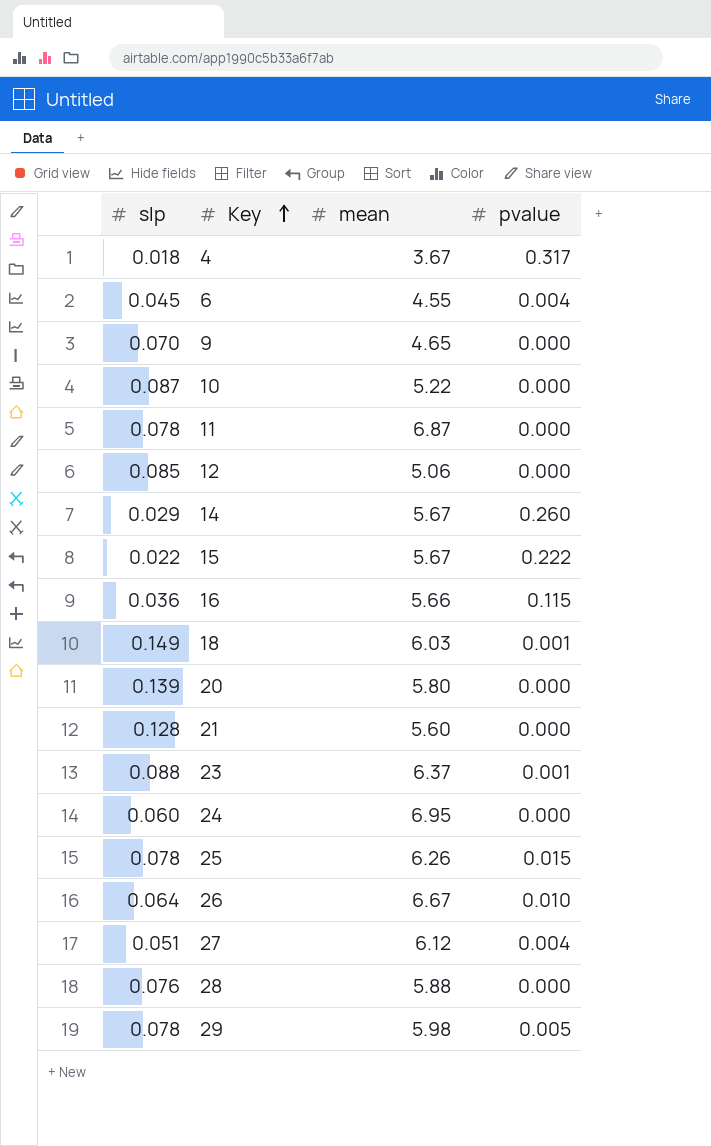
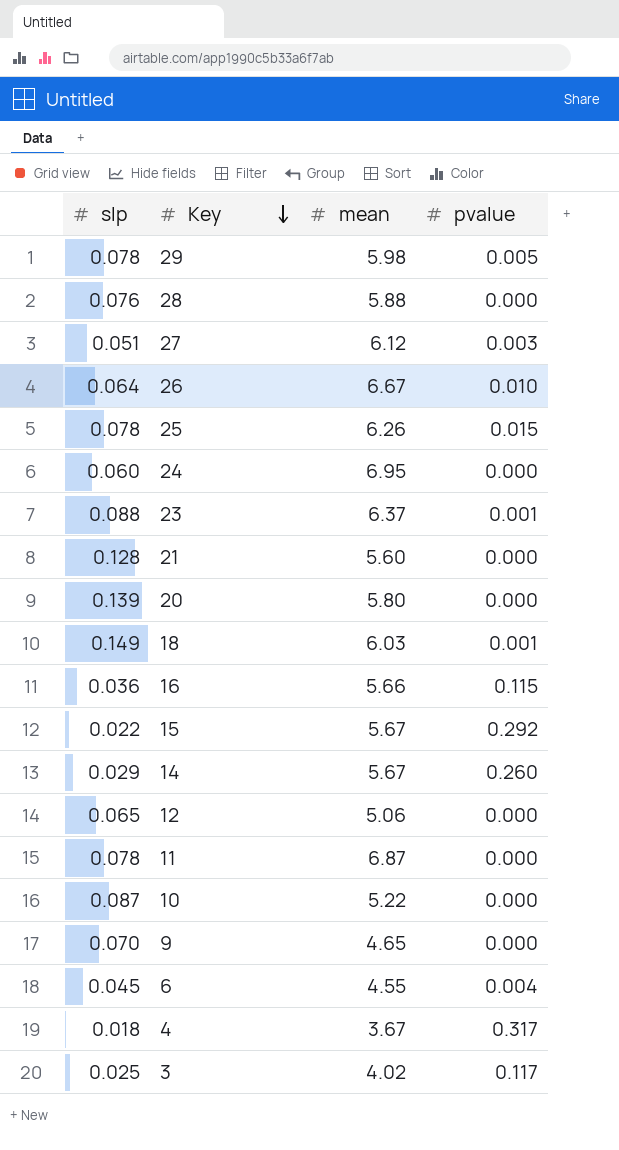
row order: Key ascending -> Key descending
27 | pvalue: 0.004 -> 0.003
15 | pvalue: 0.222 -> 0.292
12 | slp: 0.085 -> 0.065
row 3: none -> 0.025 | 4.02 | 0.117

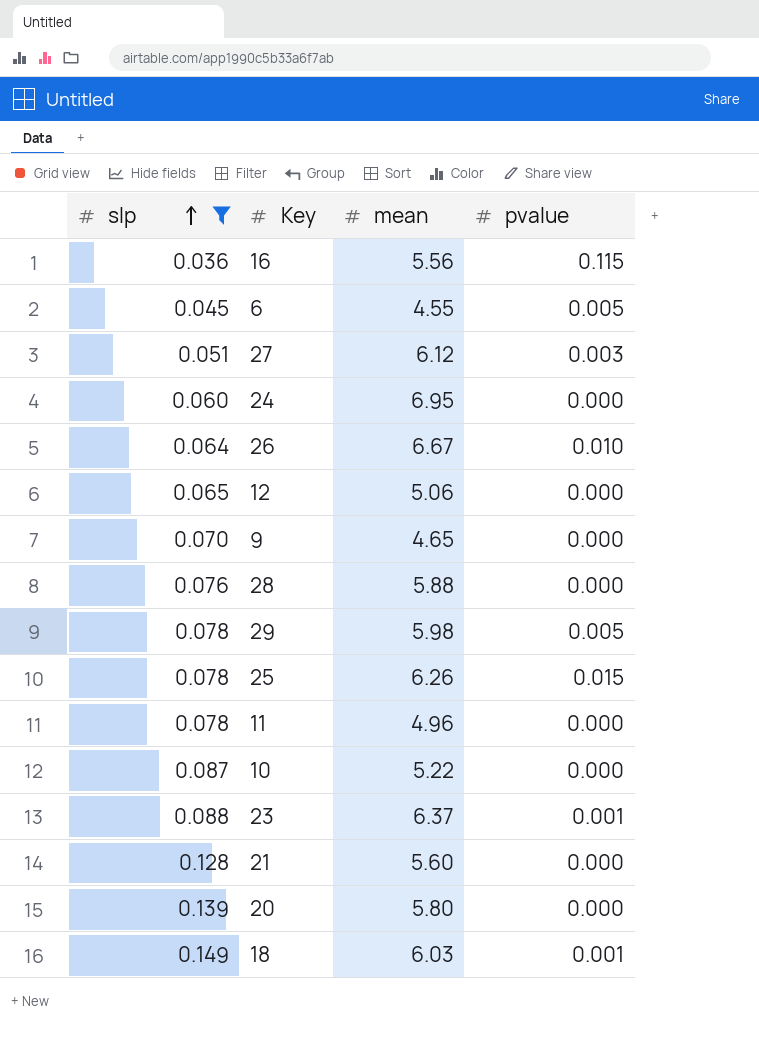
filter: none -> slp >= 0.036
row order: Key descending -> slp ascending
16 | mean: 5.66 -> 5.56
6 | pvalue: 0.004 -> 0.005
11 | mean: 6.87 -> 4.96

